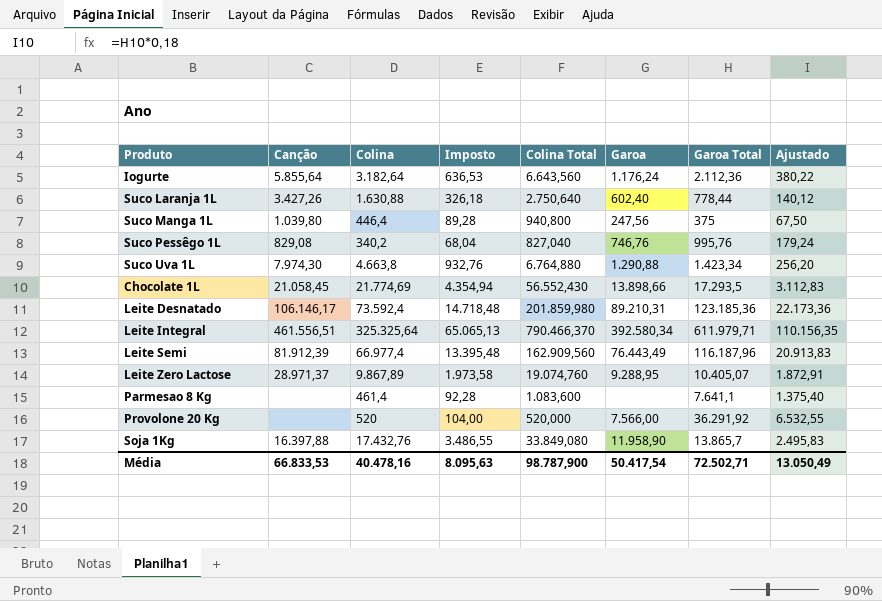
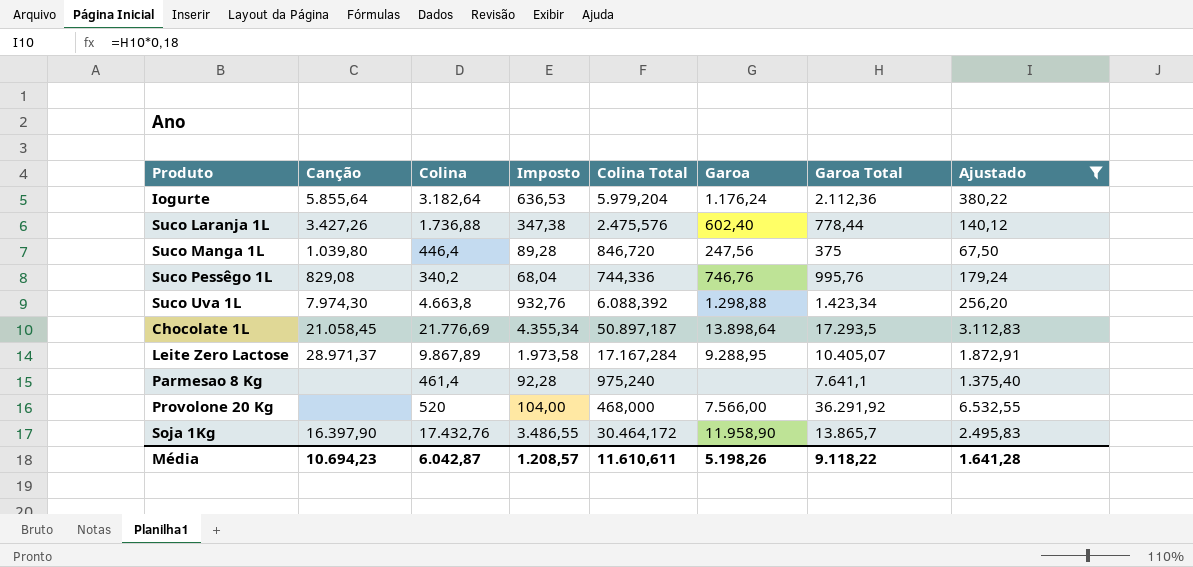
filter: none -> Ajustado <= 6.532,55
Iogurte | Colina Total: 6.643,560 -> 5.979,204
Suco Laranja 1L | Colina: 1.630,88 -> 1.736,88
Suco Laranja 1L | Imposto: 326,18 -> 347,38
Suco Laranja 1L | Colina Total: 2.750,640 -> 2.475,576
Suco Manga 1L | Colina Total: 940,800 -> 846,720
Suco Pessêgo 1L | Colina Total: 827,040 -> 744,336
Suco Uva 1L | Colina Total: 6.764,880 -> 6.088,392
Suco Uva 1L | Garoa: 1.290,88 -> 1.298,88
Chocolate 1L | Colina: 21.774,69 -> 21.776,69
Chocolate 1L | Imposto: 4.354,94 -> 4.355,34
Chocolate 1L | Colina Total: 56.552,430 -> 50.897,187
Chocolate 1L | Garoa: 13.898,66 -> 13.898,64
Leite Zero Lactose | Colina Total: 19.074,760 -> 17.167,284
Parmesao 8 Kg | Colina Total: 1.083,600 -> 975,240
Provolone 20 Kg | Colina Total: 520,000 -> 468,000
Soja 1Kg | Canção: 16.397,88 -> 16.397,90
Soja 1Kg | Colina Total: 33.849,080 -> 30.464,172
Média | Canção: 66.833,53 -> 10.694,23
Média | Colina: 40.478,16 -> 6.042,87
Média | Imposto: 8.095,63 -> 1.208,57
Média | Colina Total: 98.787,900 -> 11.610,611
Média | Garoa: 50.417,54 -> 5.198,26
Média | Garoa Total: 72.502,71 -> 9.118,22
Média | Ajustado: 13.050,49 -> 1.641,28

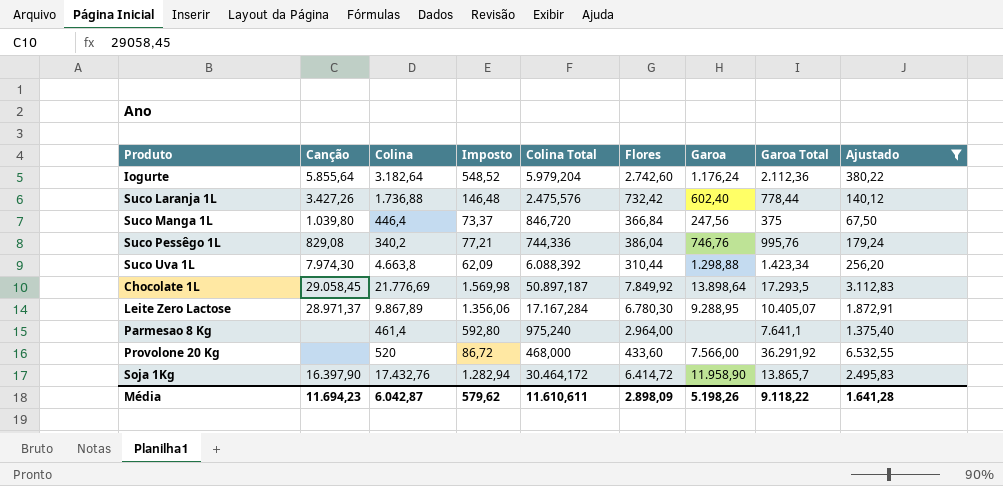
column Imposto | formula: [Colina] * 0,2 -> [Flores] * 0,2
column Flores | position: none -> 6
Chocolate 1L | Canção: 21.058,45 -> 29.058,45
Média | Canção: 10.694,23 -> 11.694,23
Média | Imposto: 1.208,57 -> 579,62

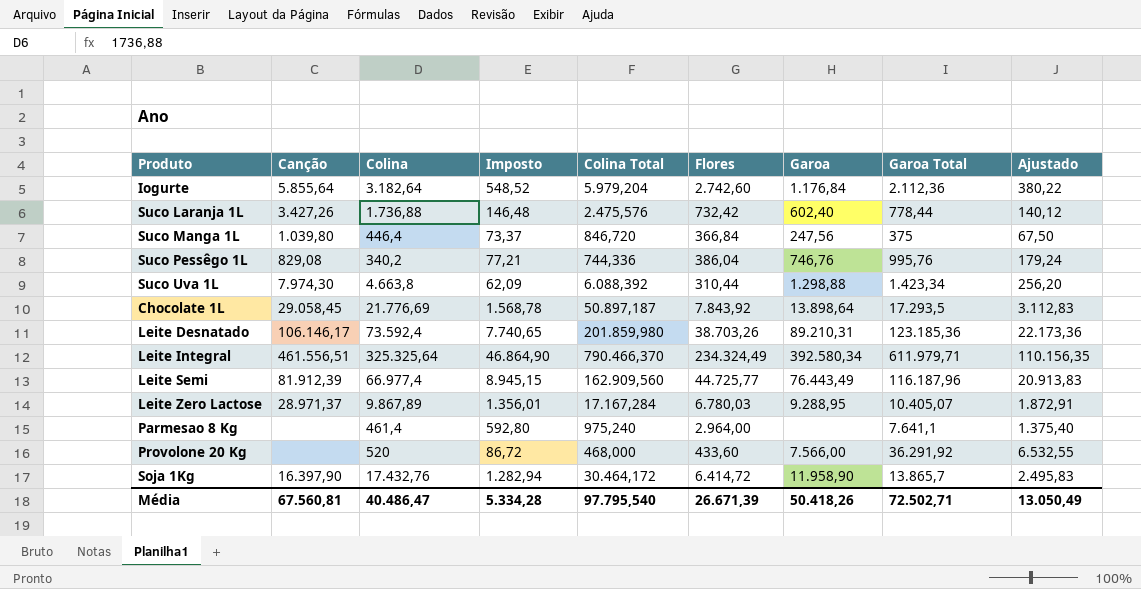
filter: Ajustado <= 6.532,55 -> none
Iogurte | Garoa: 1.176,24 -> 1.176,84
Chocolate 1L | Imposto: 1.569,98 -> 1.568,78
Chocolate 1L | Flores: 7.849,92 -> 7.843,92
Leite Zero Lactose | Imposto: 1.356,06 -> 1.356,01
Leite Zero Lactose | Flores: 6.780,30 -> 6.780,03
Média | Canção: 11.694,23 -> 67.560,81
Média | Colina: 6.042,87 -> 40.486,47
Média | Imposto: 579,62 -> 5.334,28
Média | Colina Total: 11.610,611 -> 97.795,540
Média | Flores: 2.898,09 -> 26.671,39
Média | Garoa: 5.198,26 -> 50.418,26
Média | Garoa Total: 9.118,22 -> 72.502,71
Média | Ajustado: 1.641,28 -> 13.050,49

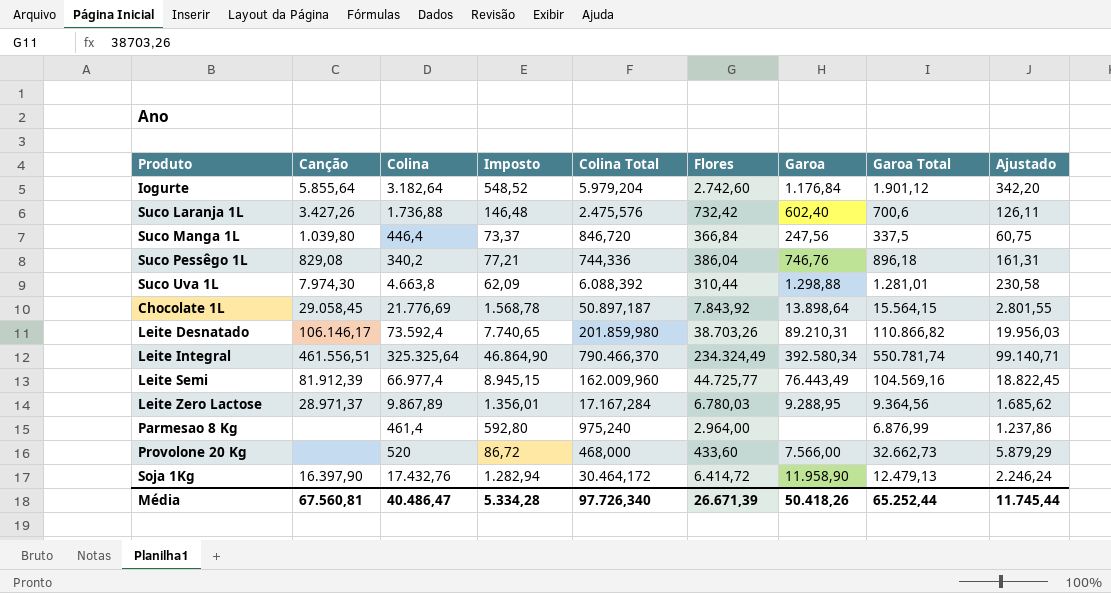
Iogurte | Garoa Total: 2.112,36 -> 1.901,12
Iogurte | Ajustado: 380,22 -> 342,20
Suco Laranja 1L | Garoa Total: 778,44 -> 700,6
Suco Laranja 1L | Ajustado: 140,12 -> 126,11
Suco Manga 1L | Garoa Total: 375 -> 337,5
Suco Manga 1L | Ajustado: 67,50 -> 60,75
Suco Pessêgo 1L | Garoa Total: 995,76 -> 896,18
Suco Pessêgo 1L | Ajustado: 179,24 -> 161,31
Suco Uva 1L | Garoa Total: 1.423,34 -> 1.281,01
Suco Uva 1L | Ajustado: 256,20 -> 230,58
Chocolate 1L | Garoa Total: 17.293,5 -> 15.564,15
Chocolate 1L | Ajustado: 3.112,83 -> 2.801,55
Leite Desnatado | Garoa Total: 123.185,36 -> 110.866,82
Leite Desnatado | Ajustado: 22.173,36 -> 19.956,03
Leite Integral | Garoa Total: 611.979,71 -> 550.781,74
Leite Integral | Ajustado: 110.156,35 -> 99.140,71
Leite Semi | Colina Total: 162.909,560 -> 162.009,960
Leite Semi | Garoa Total: 116.187,96 -> 104.569,16
Leite Semi | Ajustado: 20.913,83 -> 18.822,45
Leite Zero Lactose | Garoa Total: 10.405,07 -> 9.364,56
Leite Zero Lactose | Ajustado: 1.872,91 -> 1.685,62
Parmesao 8 Kg | Garoa Total: 7.641,1 -> 6.876,99
Parmesao 8 Kg | Ajustado: 1.375,40 -> 1.237,86
Provolone 20 Kg | Garoa Total: 36.291,92 -> 32.662,73
Provolone 20 Kg | Ajustado: 6.532,55 -> 5.879,29
Soja 1Kg | Garoa Total: 13.865,7 -> 12.479,13
Soja 1Kg | Ajustado: 2.495,83 -> 2.246,24
Média | Colina Total: 97.795,540 -> 97.726,340
Média | Garoa Total: 72.502,71 -> 65.252,44
Média | Ajustado: 13.050,49 -> 11.745,44

